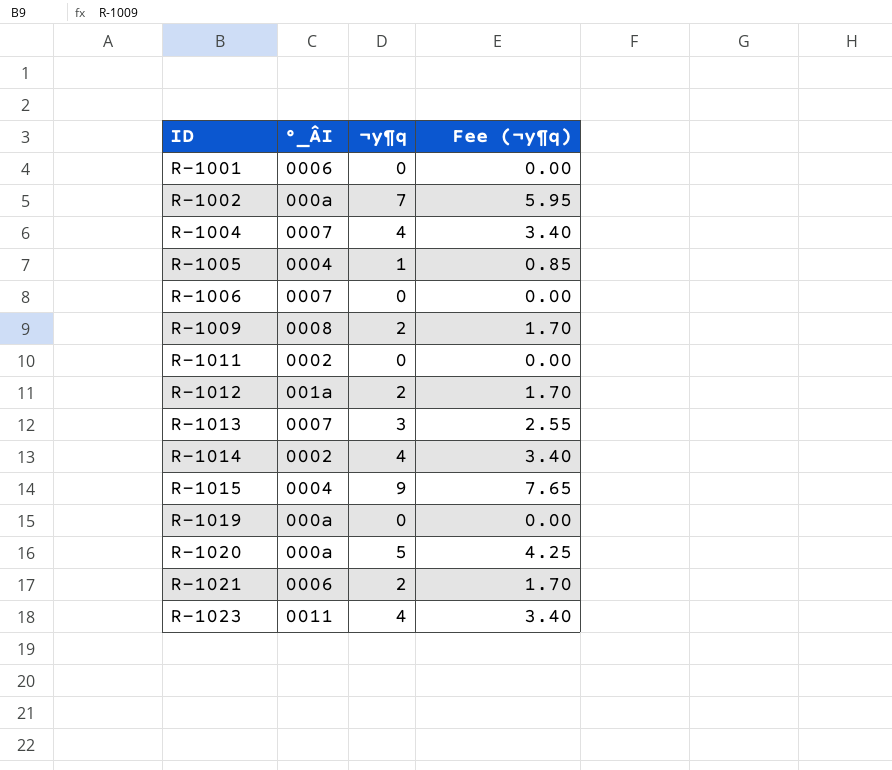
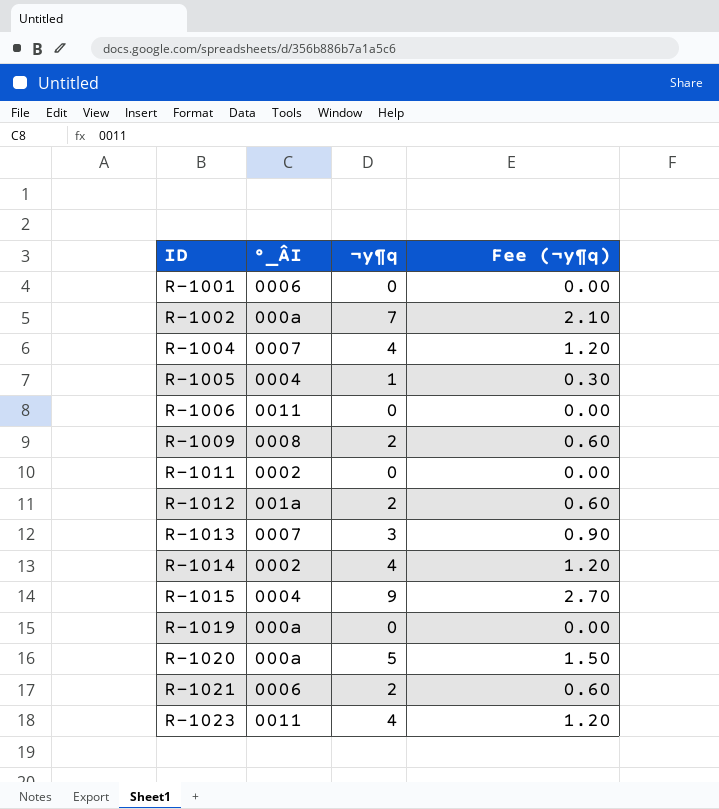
column Fee (¬y¶q) | formula: [¬y¶q] * 0.85 -> [¬y¶q] * 0.3
R-1006 | °_ÂI: 0007 -> 0011

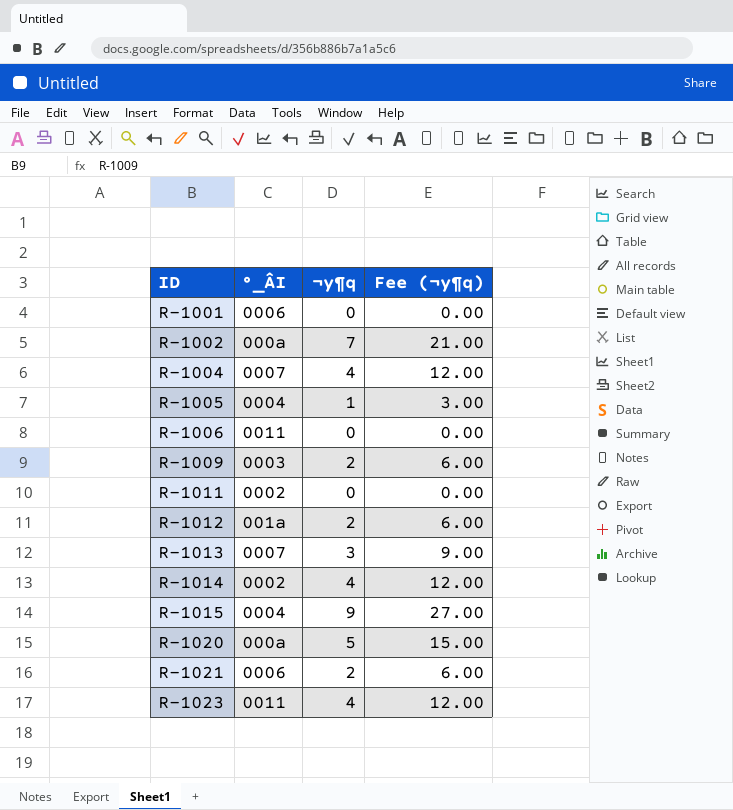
column Fee (¬y¶q) | formula: [¬y¶q] * 0.3 -> [¬y¶q] * 3
row R-1019: 000a | 0 | 0.00 -> none
R-1009 | °_ÂI: 0008 -> 0003

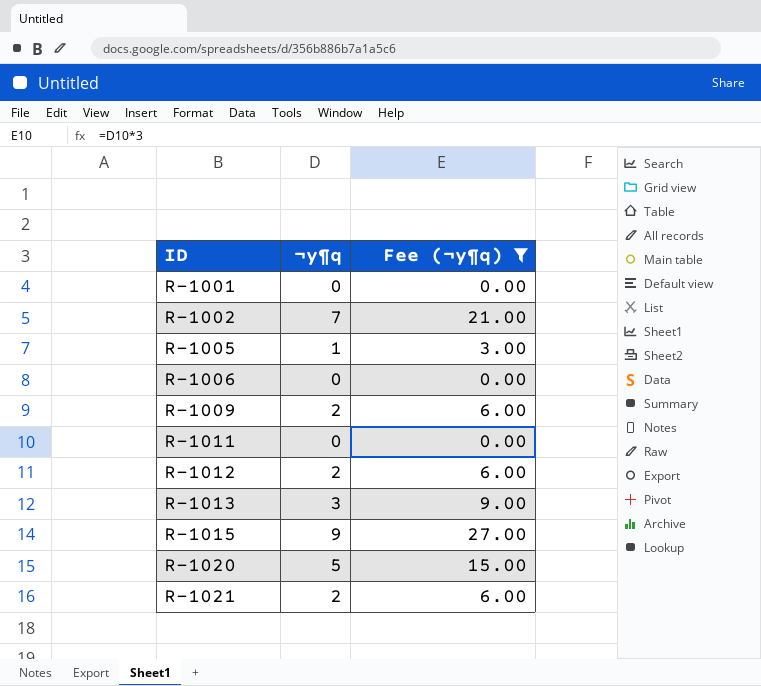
filter: none -> Fee (¬y¶q) != 12.00
column °_ÂI | position: 2 -> none

